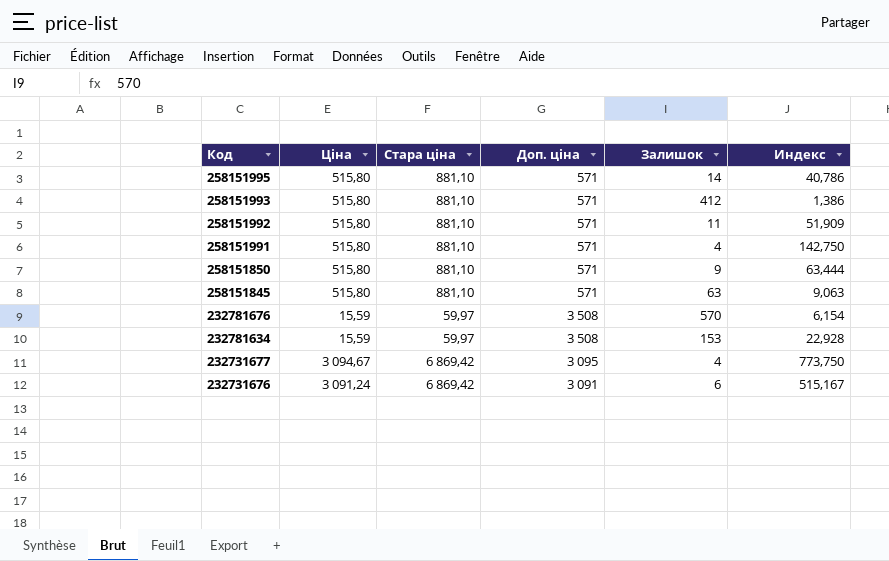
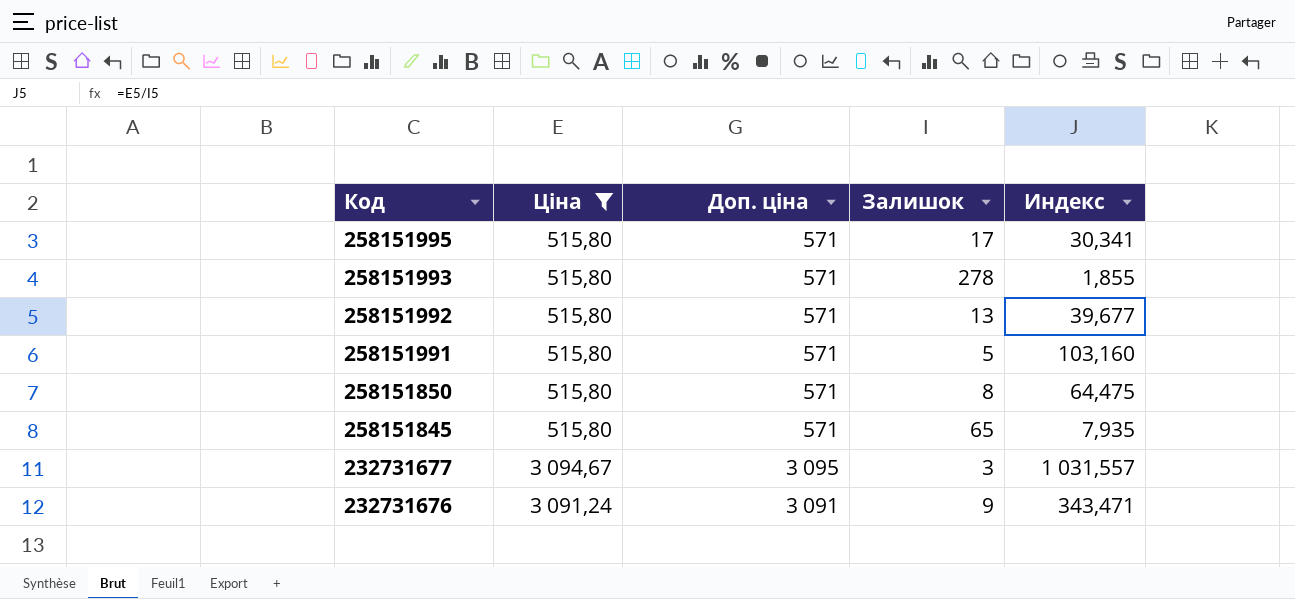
filter: none -> Ціна != 15,59
column Стара ціна | position: 3 -> none
column Индекс | formula: [Доп. ціна] / [Залишок] -> [Ціна] / [Залишок]
258151995 | Залишок: 14 -> 17
258151993 | Залишок: 412 -> 278
258151992 | Залишок: 11 -> 13
258151991 | Залишок: 4 -> 5
258151850 | Залишок: 9 -> 8
258151845 | Залишок: 63 -> 65
232731677 | Залишок: 4 -> 3
232731676 | Залишок: 6 -> 9

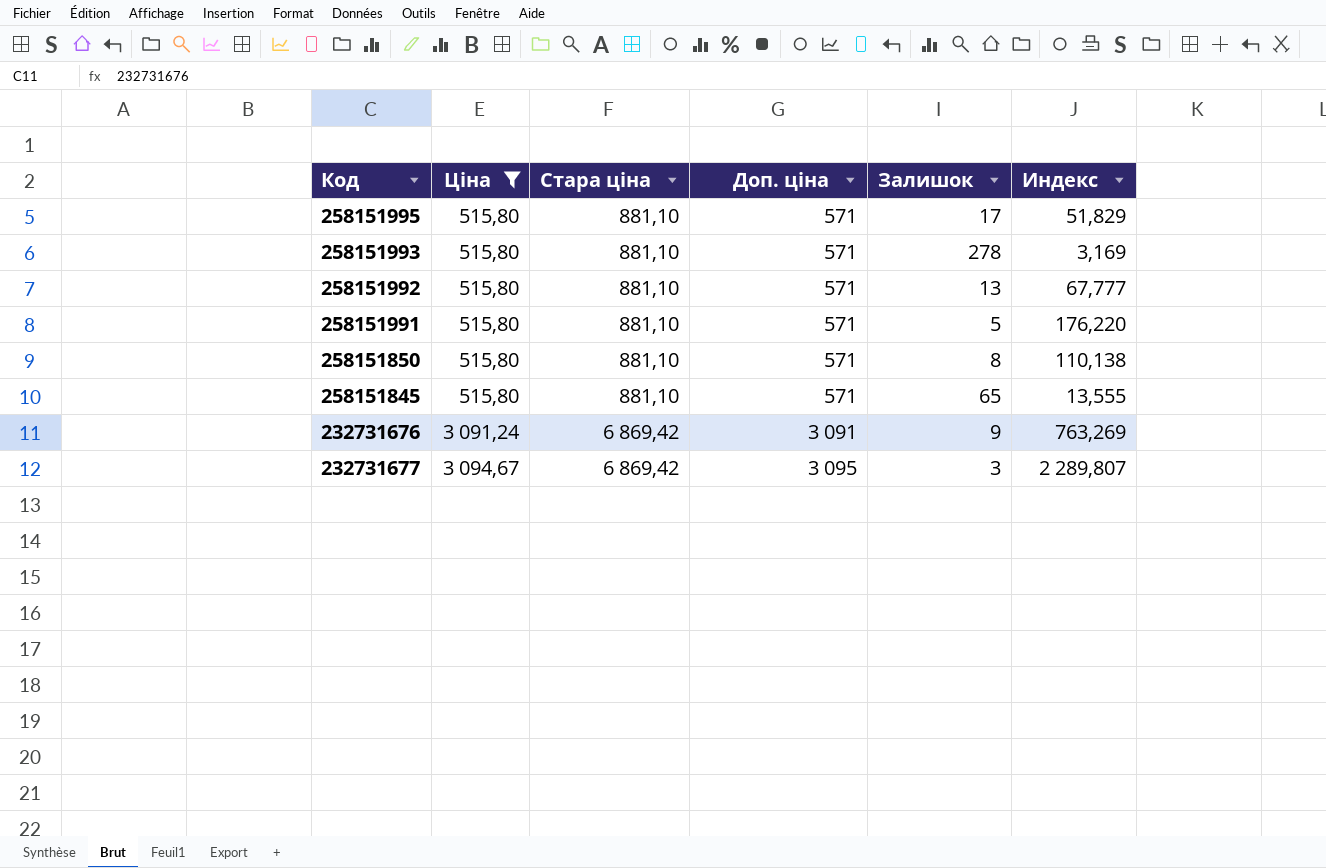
row order: Код descending -> Ціна ascending
column Стара ціна | position: none -> 3
column Индекс | formula: [Ціна] / [Залишок] -> [Стара ціна] / [Залишок]

